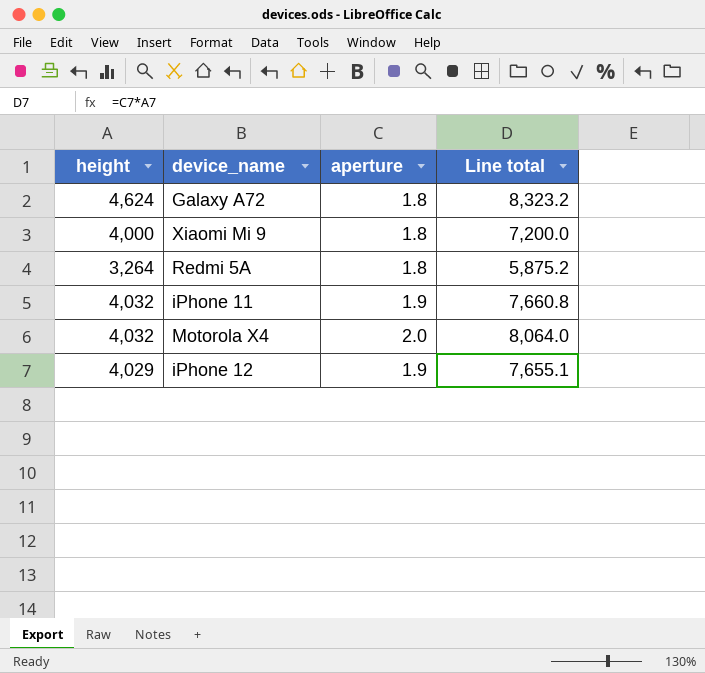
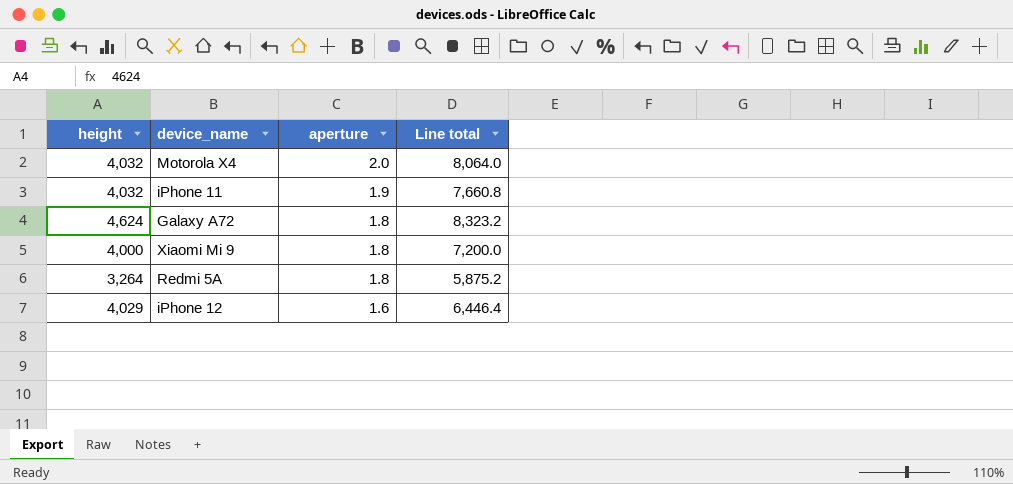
row order: none -> aperture descending
iPhone 12 | aperture: 1.9 -> 1.6
iPhone 12 | Line total: 7,655.1 -> 6,446.4

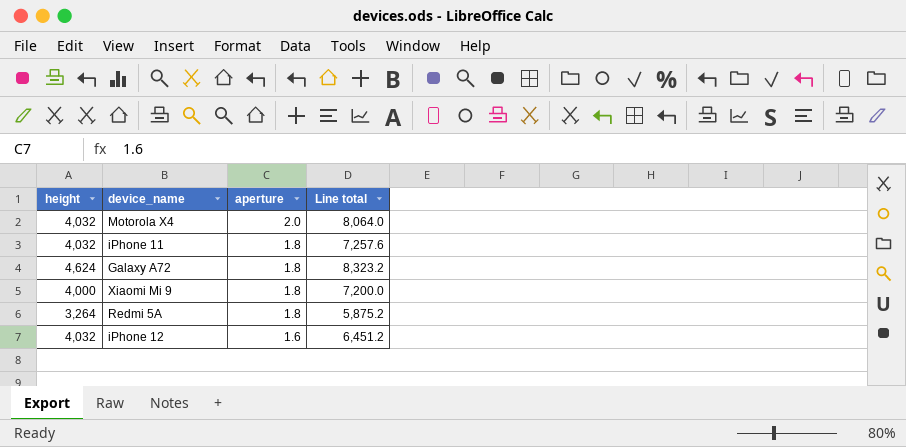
iPhone 11 | aperture: 1.9 -> 1.8
iPhone 11 | Line total: 7,660.8 -> 7,257.6
iPhone 12 | height: 4,029 -> 4,032
iPhone 12 | Line total: 6,446.4 -> 6,451.2

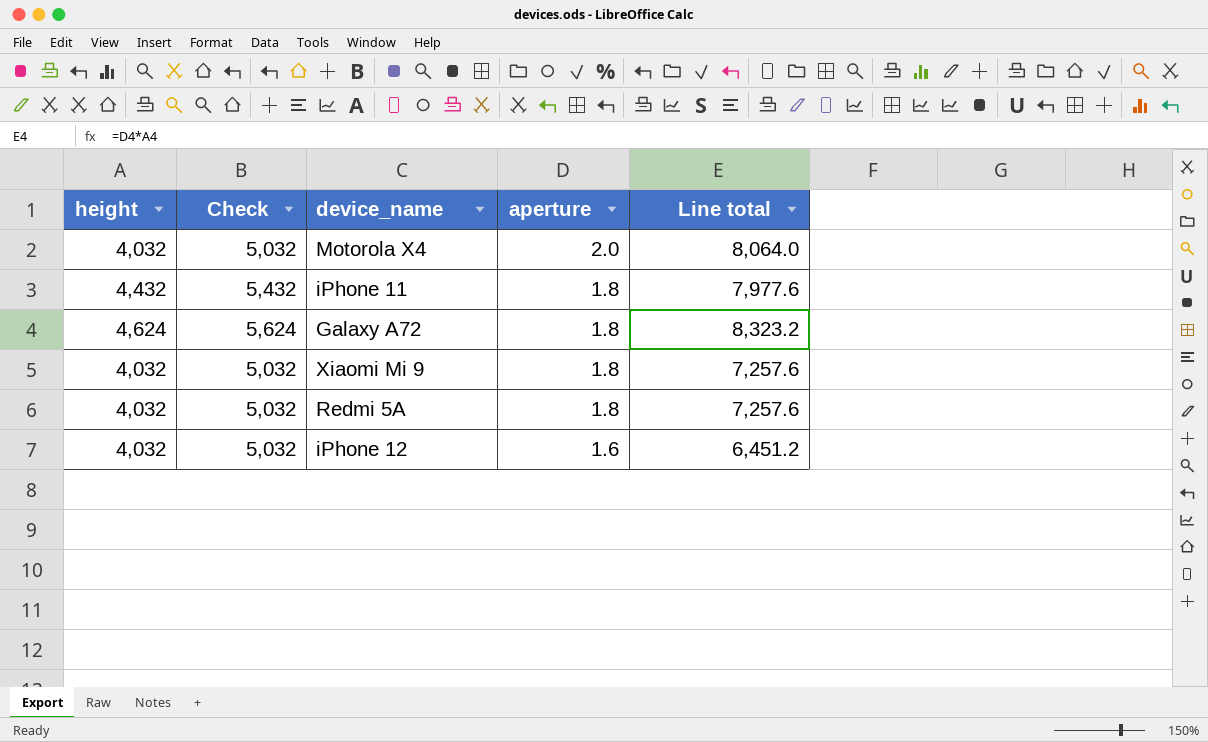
column Check | formula: none -> [height] + 1000
iPhone 11 | height: 4,032 -> 4,432
iPhone 11 | Line total: 7,257.6 -> 7,977.6
Xiaomi Mi 9 | height: 4,000 -> 4,032
Xiaomi Mi 9 | Line total: 7,200.0 -> 7,257.6
Redmi 5A | height: 3,264 -> 4,032
Redmi 5A | Line total: 5,875.2 -> 7,257.6

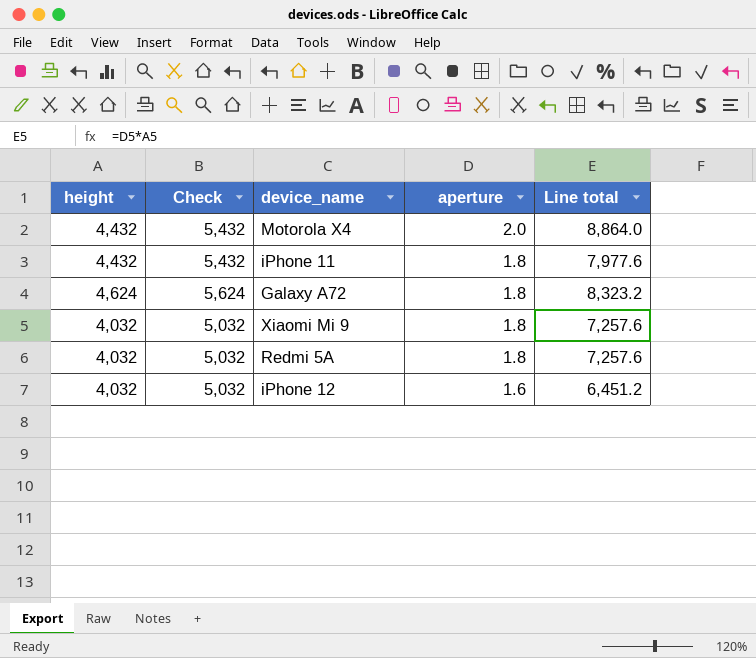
Motorola X4 | height: 4,032 -> 4,432
Motorola X4 | Check: 5,032 -> 5,432
Motorola X4 | Line total: 8,064.0 -> 8,864.0

